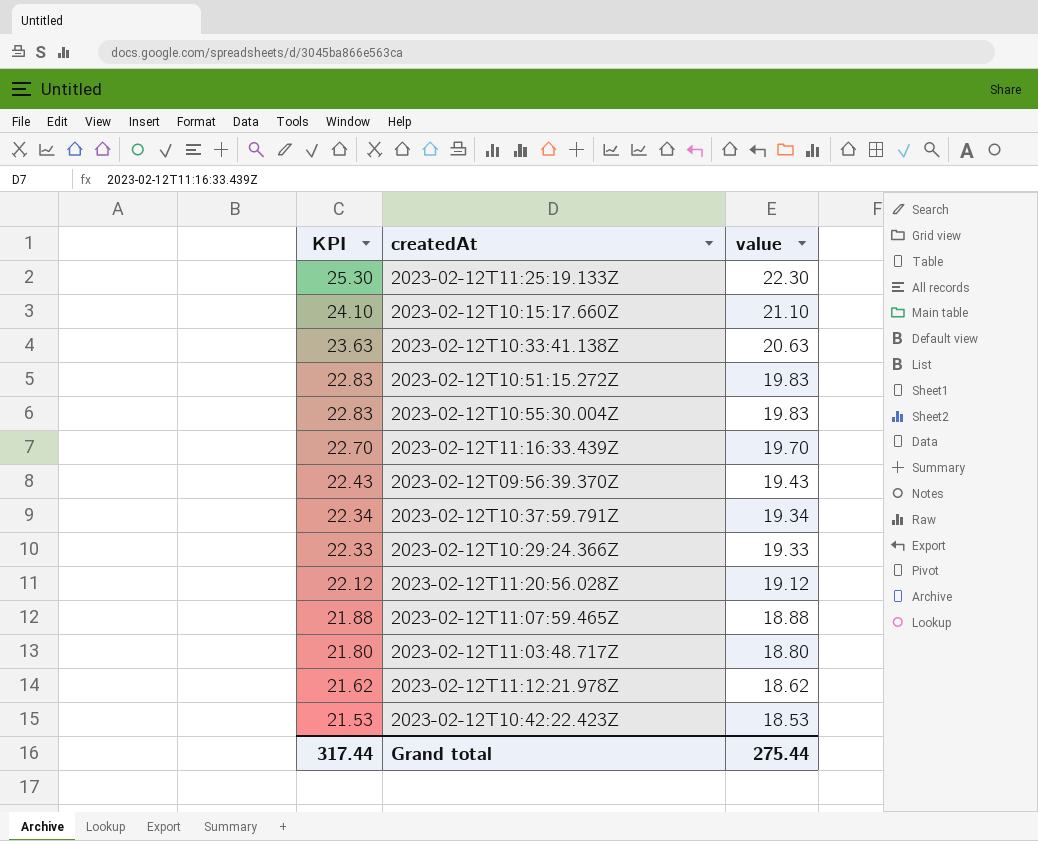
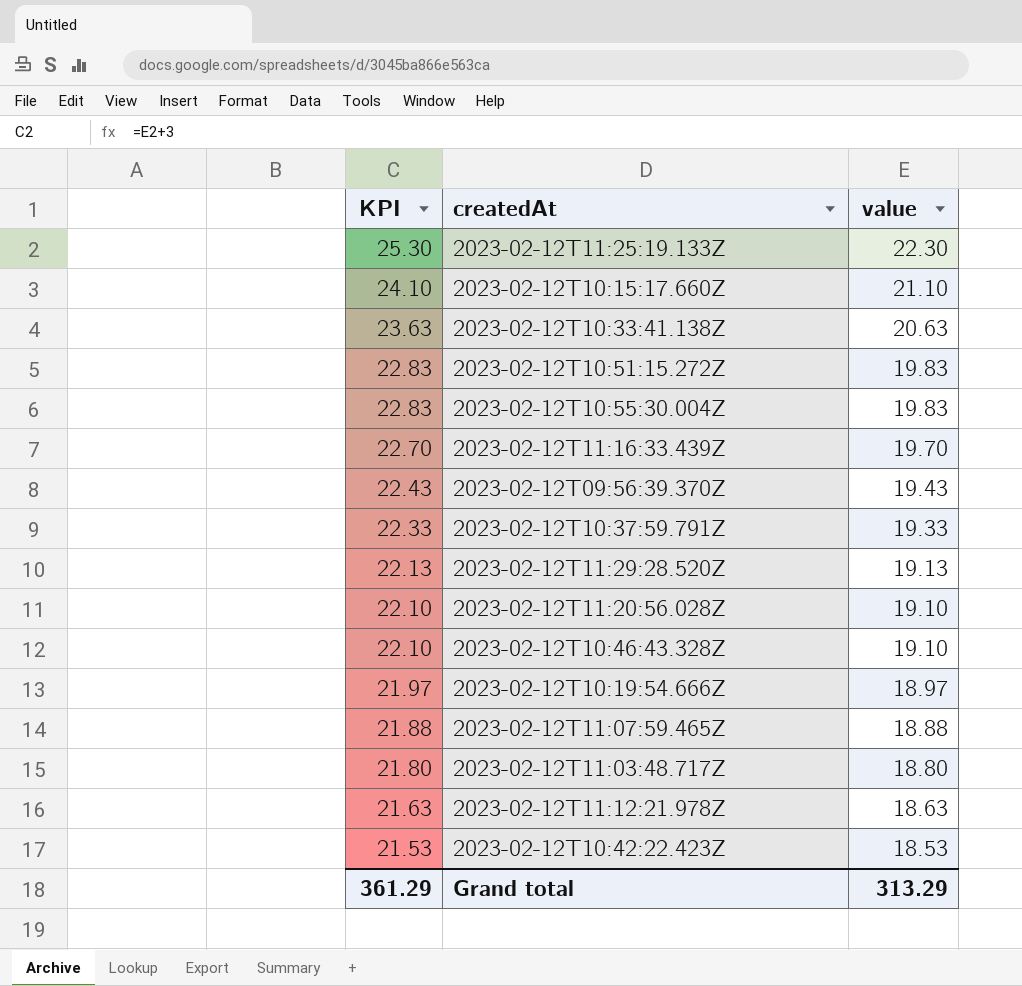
row 2023-02-12T10:29:24.366Z: 22.33 | 19.33 -> none
2023-02-12T10:37:59.791Z | KPI: 22.34 -> 22.33
2023-02-12T10:37:59.791Z | value: 19.34 -> 19.33
row 2023-02-12T11:29:28.520Z: none -> 22.13 | 19.13
2023-02-12T11:20:56.028Z | KPI: 22.12 -> 22.10
2023-02-12T11:20:56.028Z | value: 19.12 -> 19.10
row 2023-02-12T10:46:43.328Z: none -> 22.10 | 19.10
row 2023-02-12T10:19:54.666Z: none -> 21.97 | 18.97
2023-02-12T11:12:21.978Z | KPI: 21.62 -> 21.63
2023-02-12T11:12:21.978Z | value: 18.62 -> 18.63
Grand total | KPI: 317.44 -> 361.29
Grand total | value: 275.44 -> 313.29

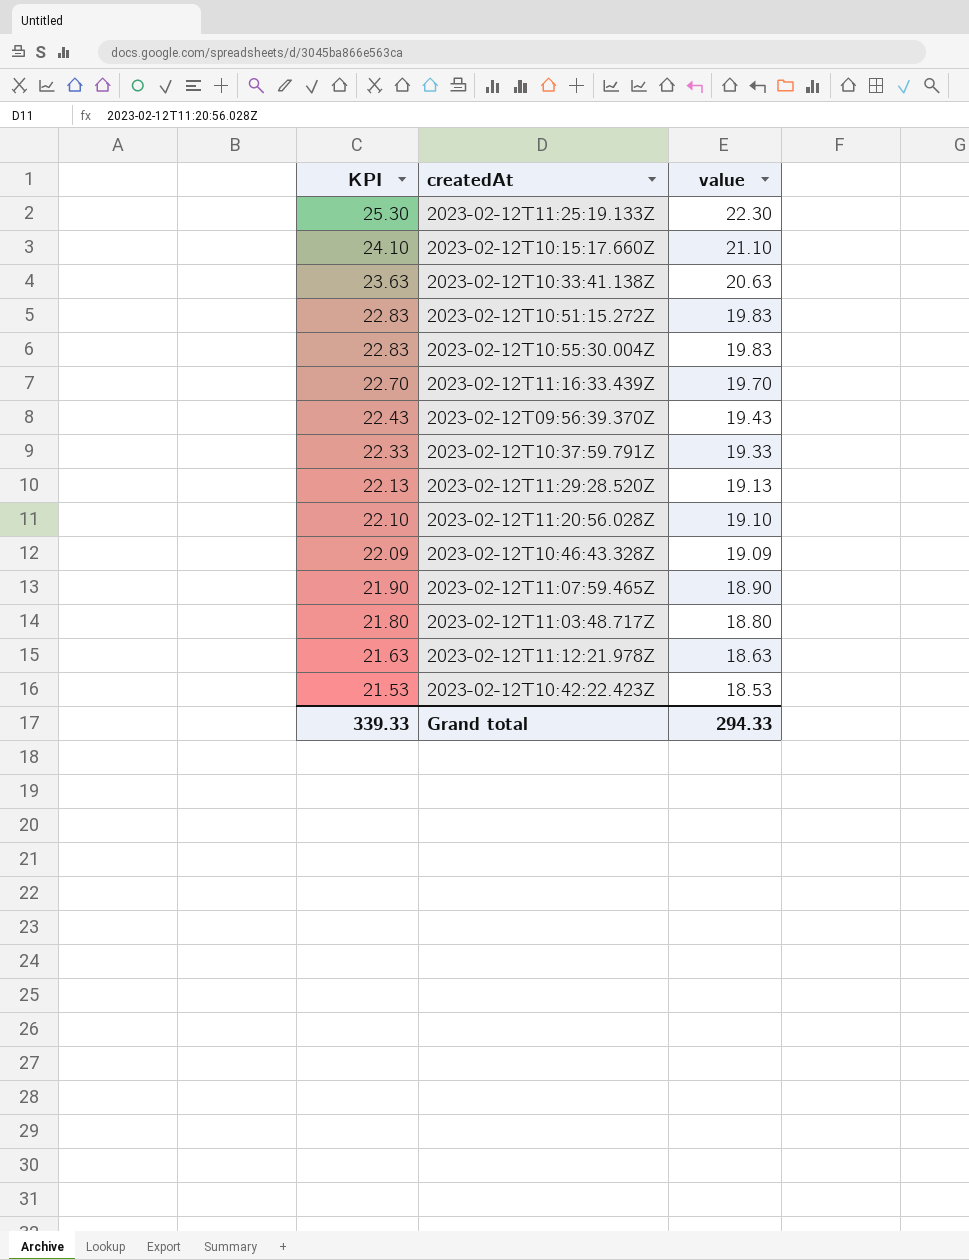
row 2023-02-12T10:19:54.666Z: 21.97 | 18.97 -> none
2023-02-12T10:46:43.328Z | KPI: 22.10 -> 22.09
2023-02-12T10:46:43.328Z | value: 19.10 -> 19.09
2023-02-12T11:07:59.465Z | KPI: 21.88 -> 21.90
2023-02-12T11:07:59.465Z | value: 18.88 -> 18.90
Grand total | KPI: 361.29 -> 339.33
Grand total | value: 313.29 -> 294.33

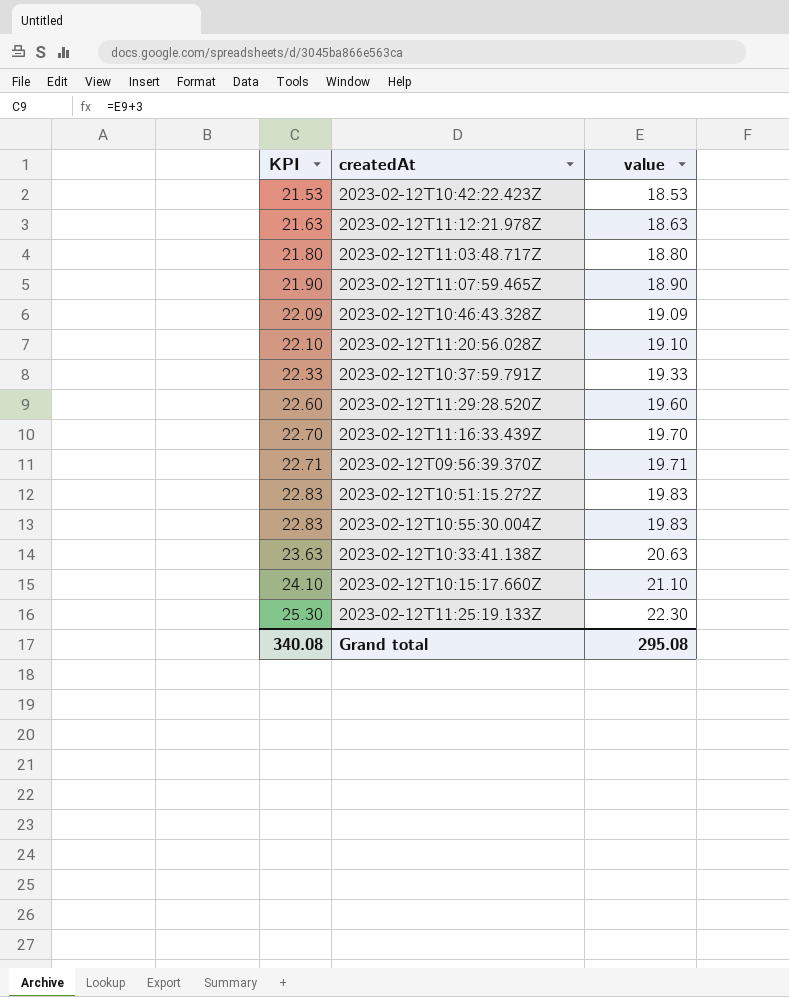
row order: KPI descending -> KPI ascending
2023-02-12T11:29:28.520Z | KPI: 22.13 -> 22.60
2023-02-12T11:29:28.520Z | value: 19.13 -> 19.60
2023-02-12T09:56:39.370Z | KPI: 22.43 -> 22.71
2023-02-12T09:56:39.370Z | value: 19.43 -> 19.71
Grand total | KPI: 339.33 -> 340.08
Grand total | value: 294.33 -> 295.08

